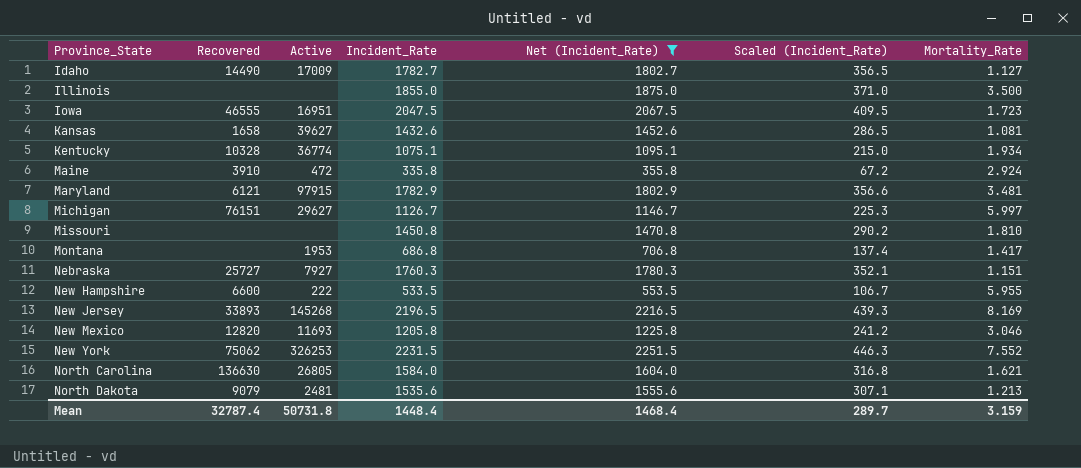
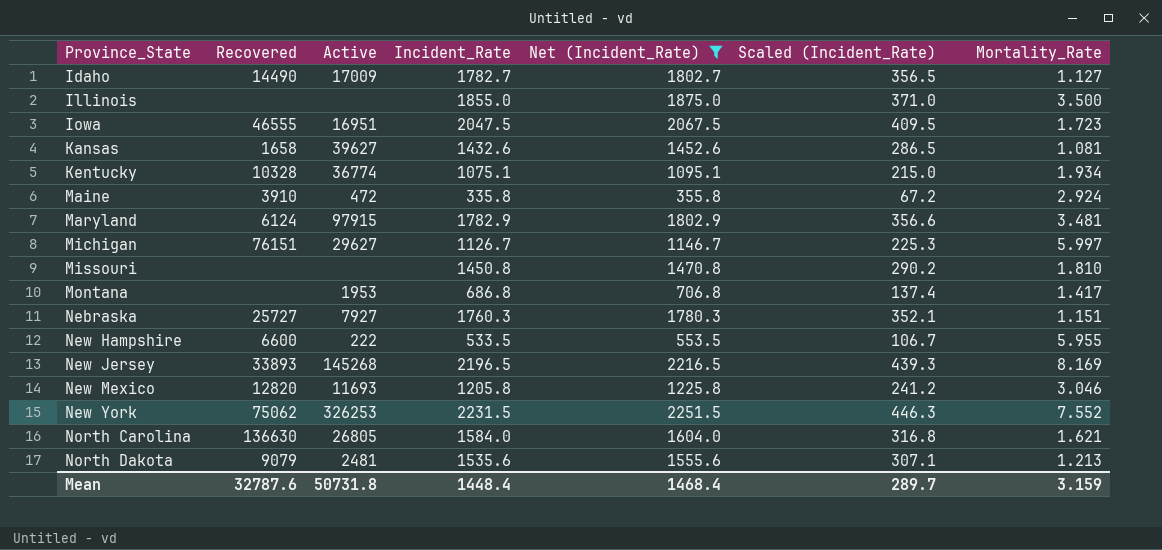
Maryland | Recovered: 6121 -> 6124
Mean | Recovered: 32787.4 -> 32787.6

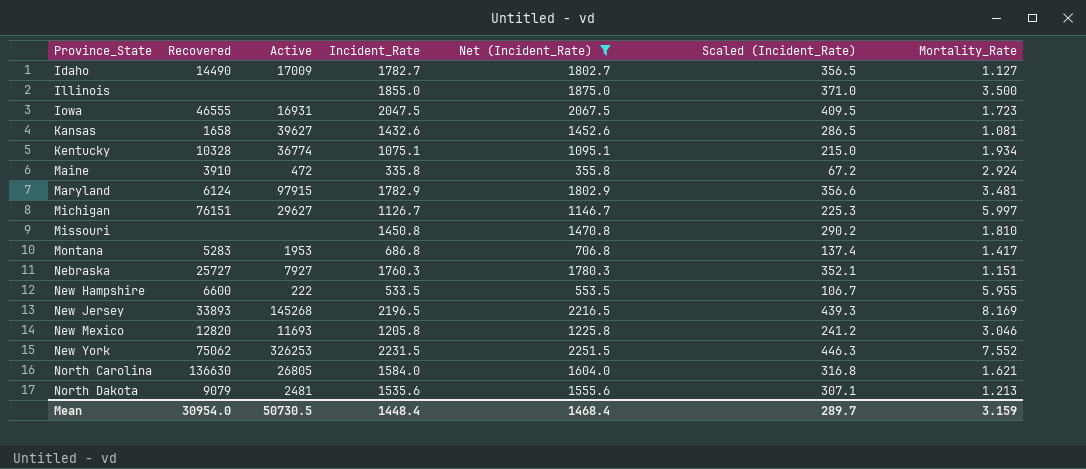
Iowa | Active: 16951 -> 16931
Montana | Recovered: none -> 5283
Mean | Recovered: 32787.6 -> 30954.0
Mean | Active: 50731.8 -> 50730.5

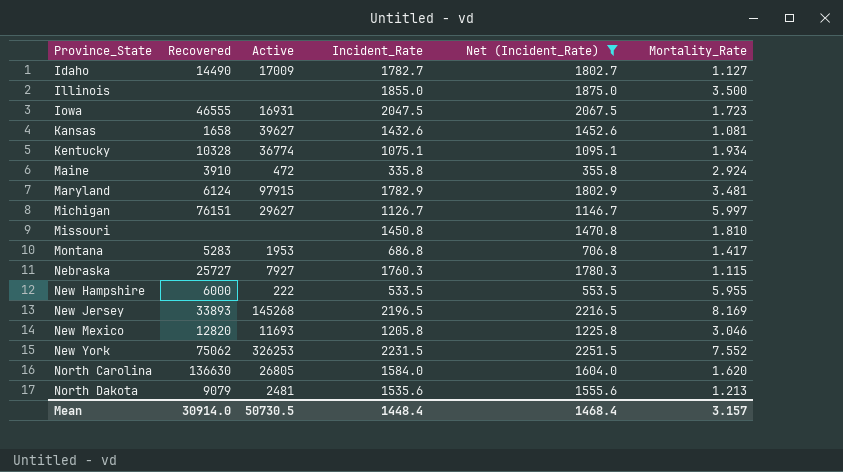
column Scaled (Incident_Rate) | formula: [Incident_Rate] * 0.2 -> none
Nebraska | Mortality_Rate: 1.151 -> 1.115
New Hampshire | Recovered: 6600 -> 6000
North Carolina | Mortality_Rate: 1.621 -> 1.620
Mean | Recovered: 30954.0 -> 30914.0
Mean | Mortality_Rate: 3.159 -> 3.157

